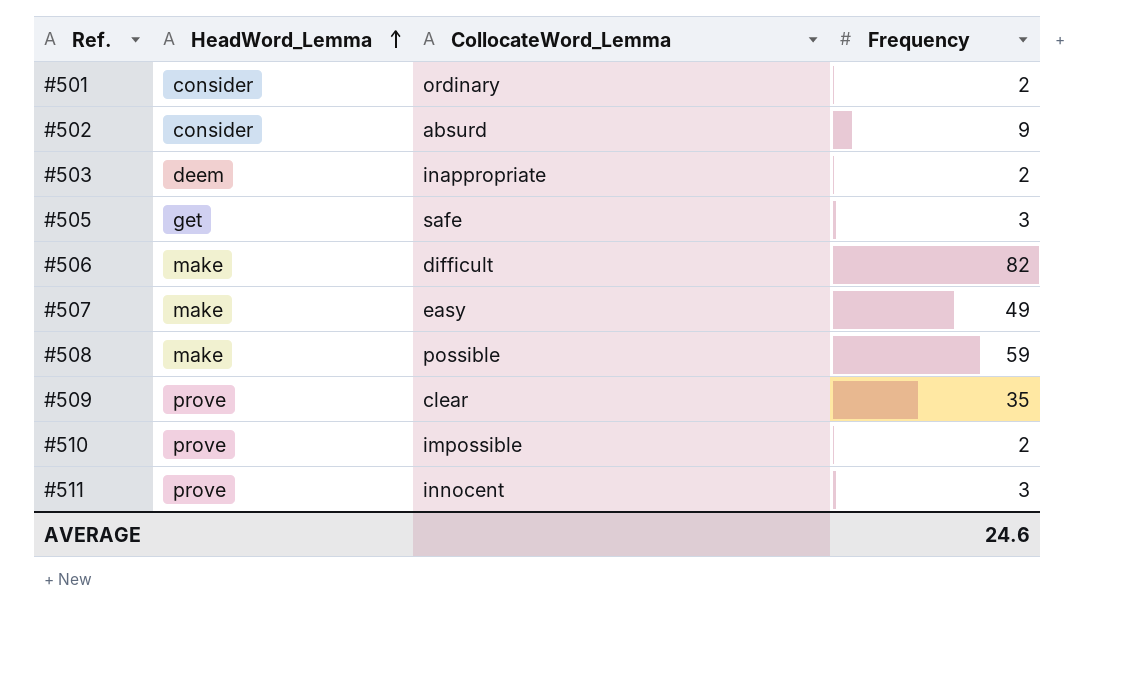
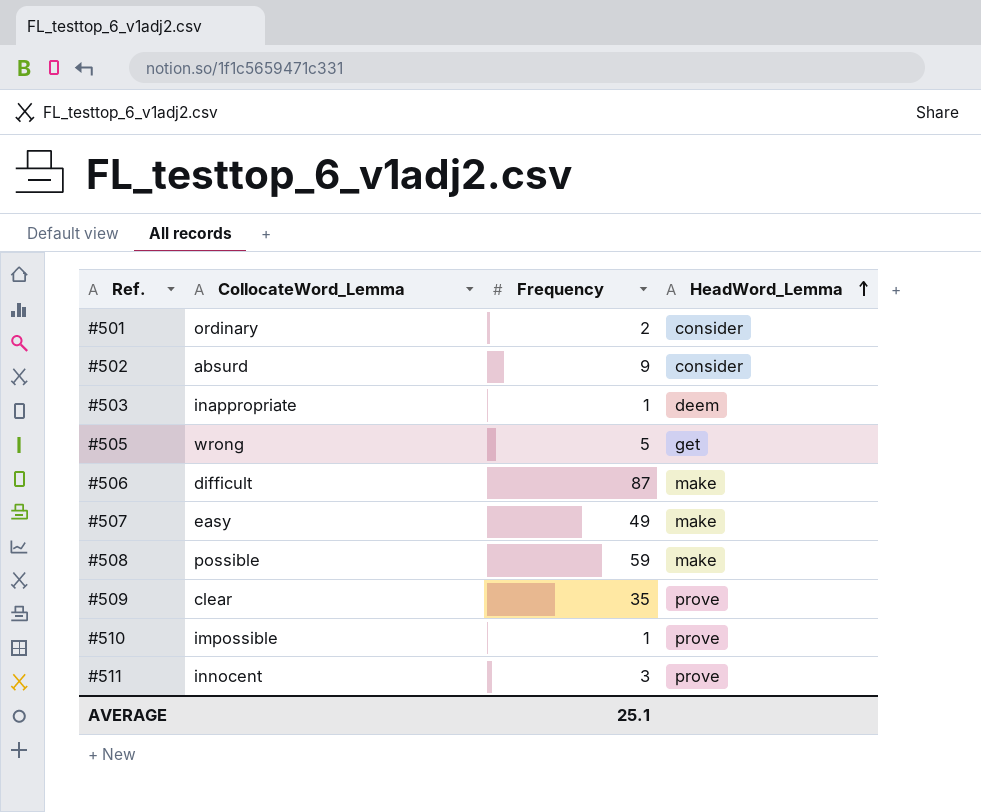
column HeadWord_Lemma | position: 2 -> 4
#503 | Frequency: 2 -> 1
#505 | CollocateWord_Lemma: safe -> wrong
#505 | Frequency: 3 -> 5
#506 | Frequency: 82 -> 87
#510 | Frequency: 2 -> 1
AVERAGE | Frequency: 24.6 -> 25.1

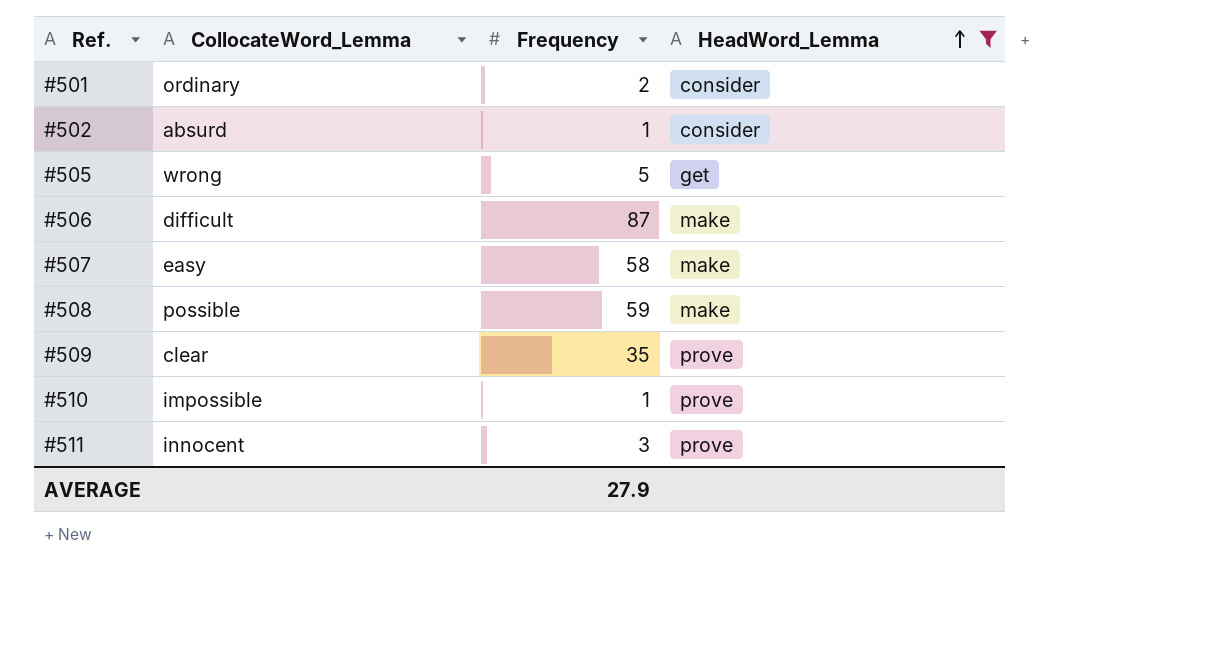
filter: none -> HeadWord_Lemma != deem
#502 | Frequency: 9 -> 1
#507 | Frequency: 49 -> 58
AVERAGE | Frequency: 25.1 -> 27.9

